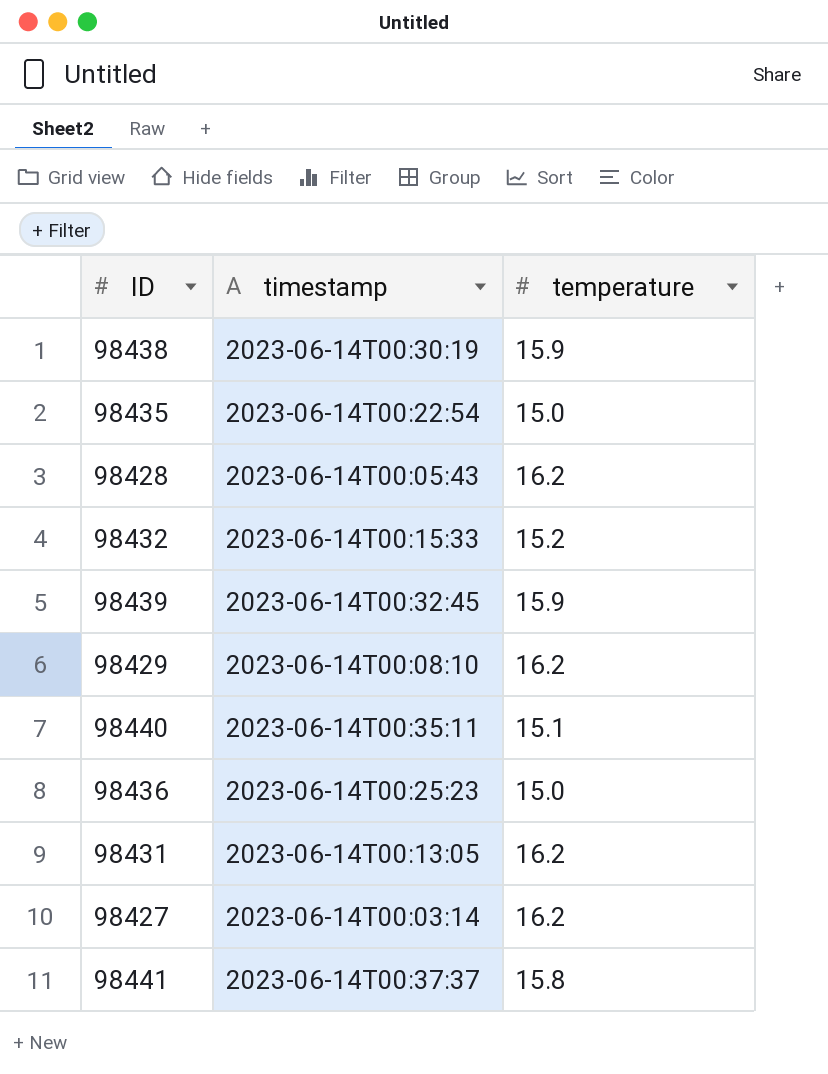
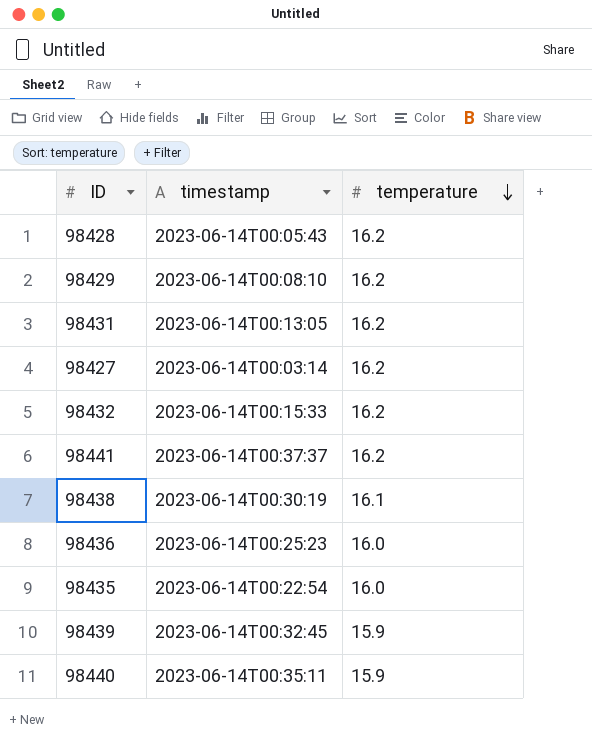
row order: none -> temperature descending
98432 | temperature: 15.2 -> 16.2
98441 | temperature: 15.8 -> 16.2
98438 | temperature: 15.9 -> 16.1
98436 | temperature: 15.0 -> 16.0
98435 | temperature: 15.0 -> 16.0
98440 | temperature: 15.1 -> 15.9

